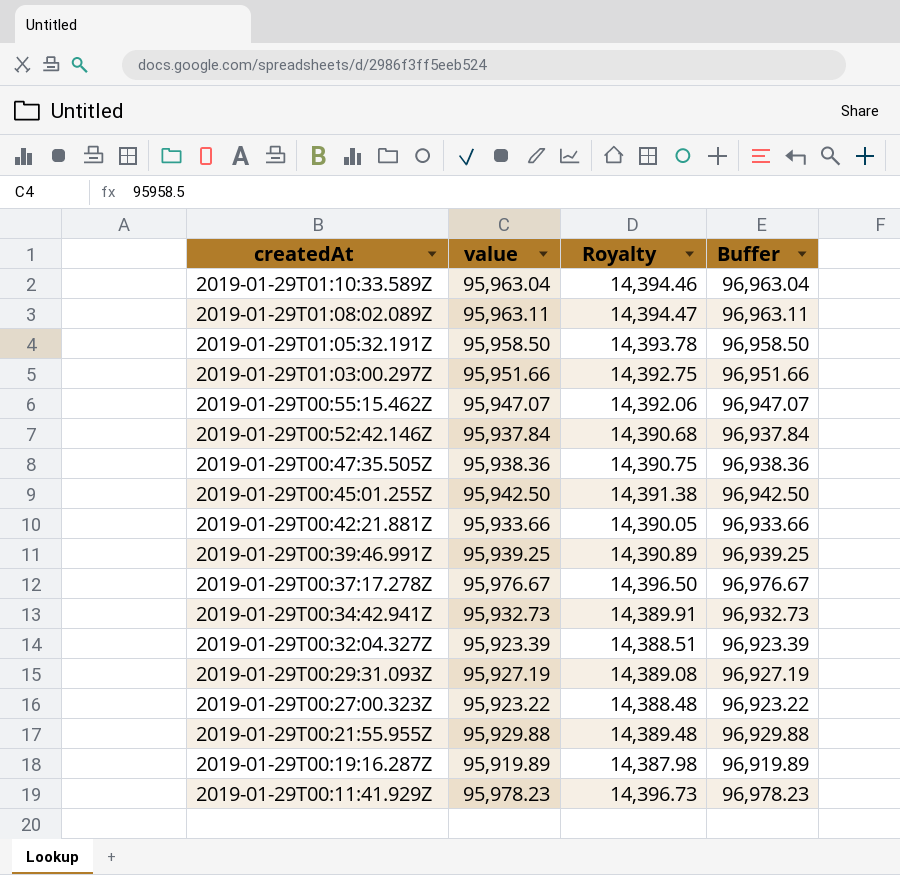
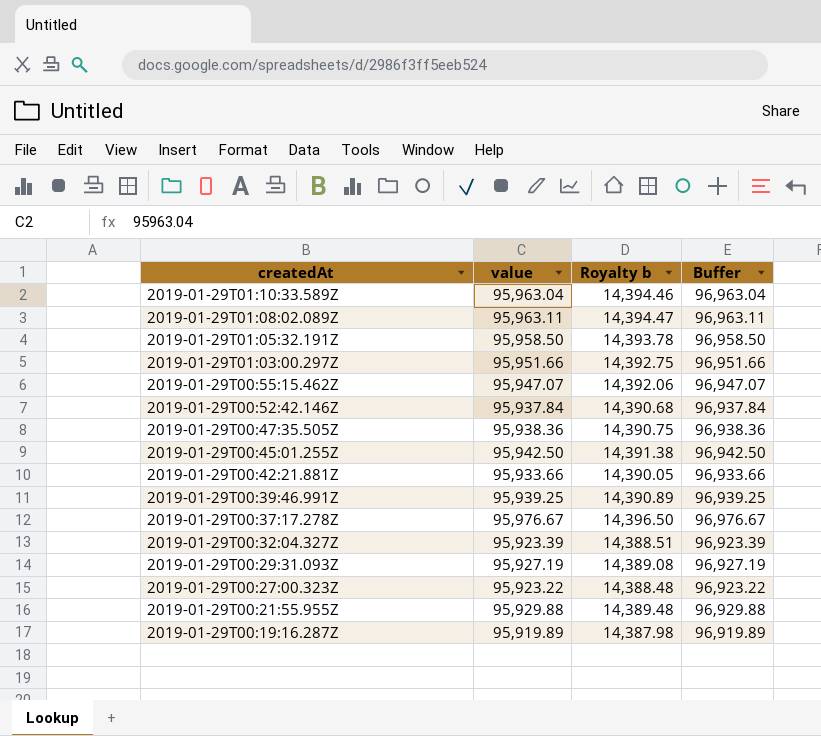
column name: Royalty -> Royalty b
row 2019-01-29T00:34:42.941Z: 95,932.73 | 14,389.91 | 96,932.73 -> none
row 2019-01-29T00:11:41.929Z: 95,978.23 | 14,396.73 | 96,978.23 -> none

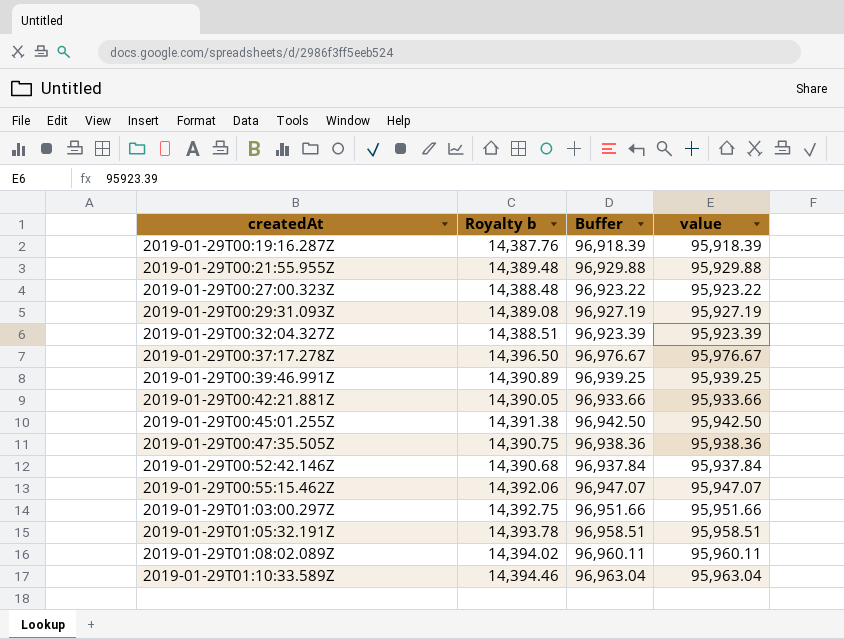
row order: createdAt descending -> createdAt ascending
column value | position: 2 -> 4
2019-01-29T00:19:16.287Z | Royalty b: 14,387.98 -> 14,387.76
2019-01-29T00:19:16.287Z | Buffer: 96,919.89 -> 96,918.39
2019-01-29T00:19:16.287Z | value: 95,919.89 -> 95,918.39
2019-01-29T01:05:32.191Z | Buffer: 96,958.50 -> 96,958.51
2019-01-29T01:05:32.191Z | value: 95,958.50 -> 95,958.51
2019-01-29T01:08:02.089Z | Royalty b: 14,394.47 -> 14,394.02
2019-01-29T01:08:02.089Z | Buffer: 96,963.11 -> 96,960.11
2019-01-29T01:08:02.089Z | value: 95,963.11 -> 95,960.11

